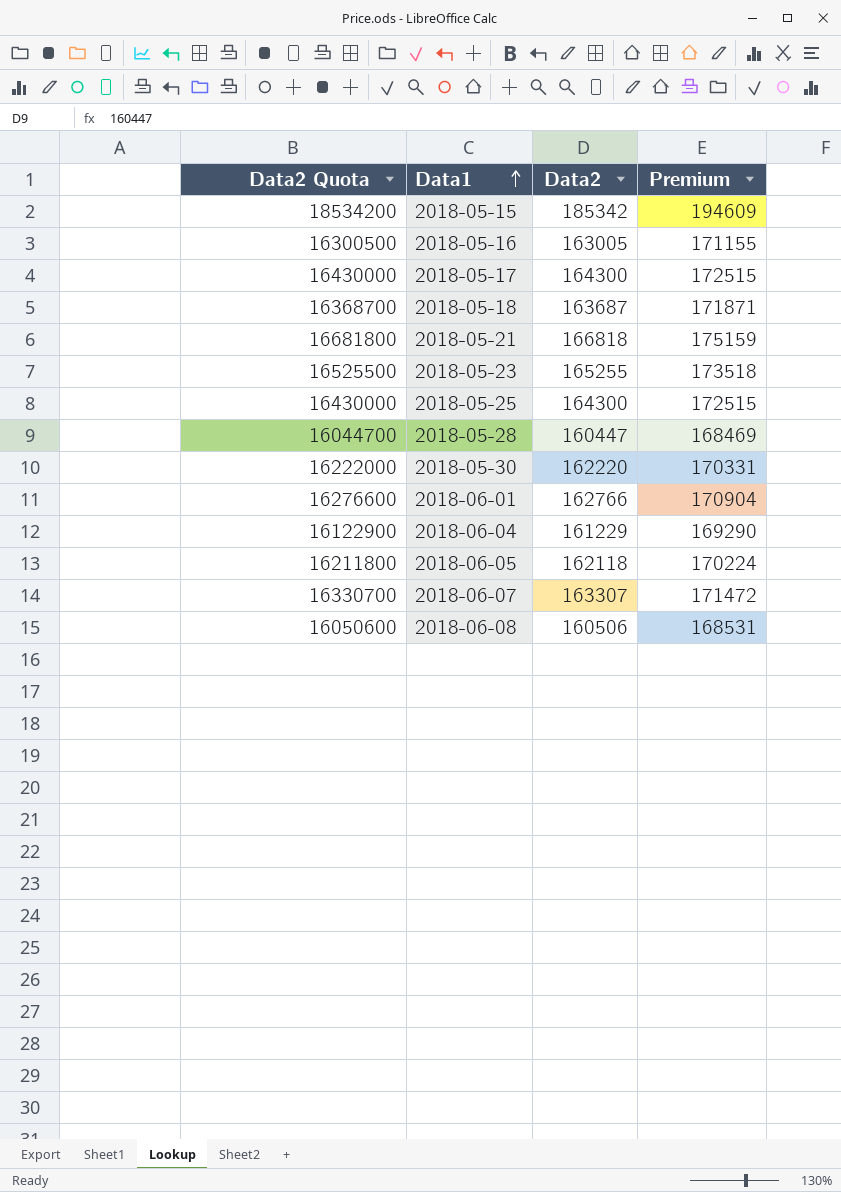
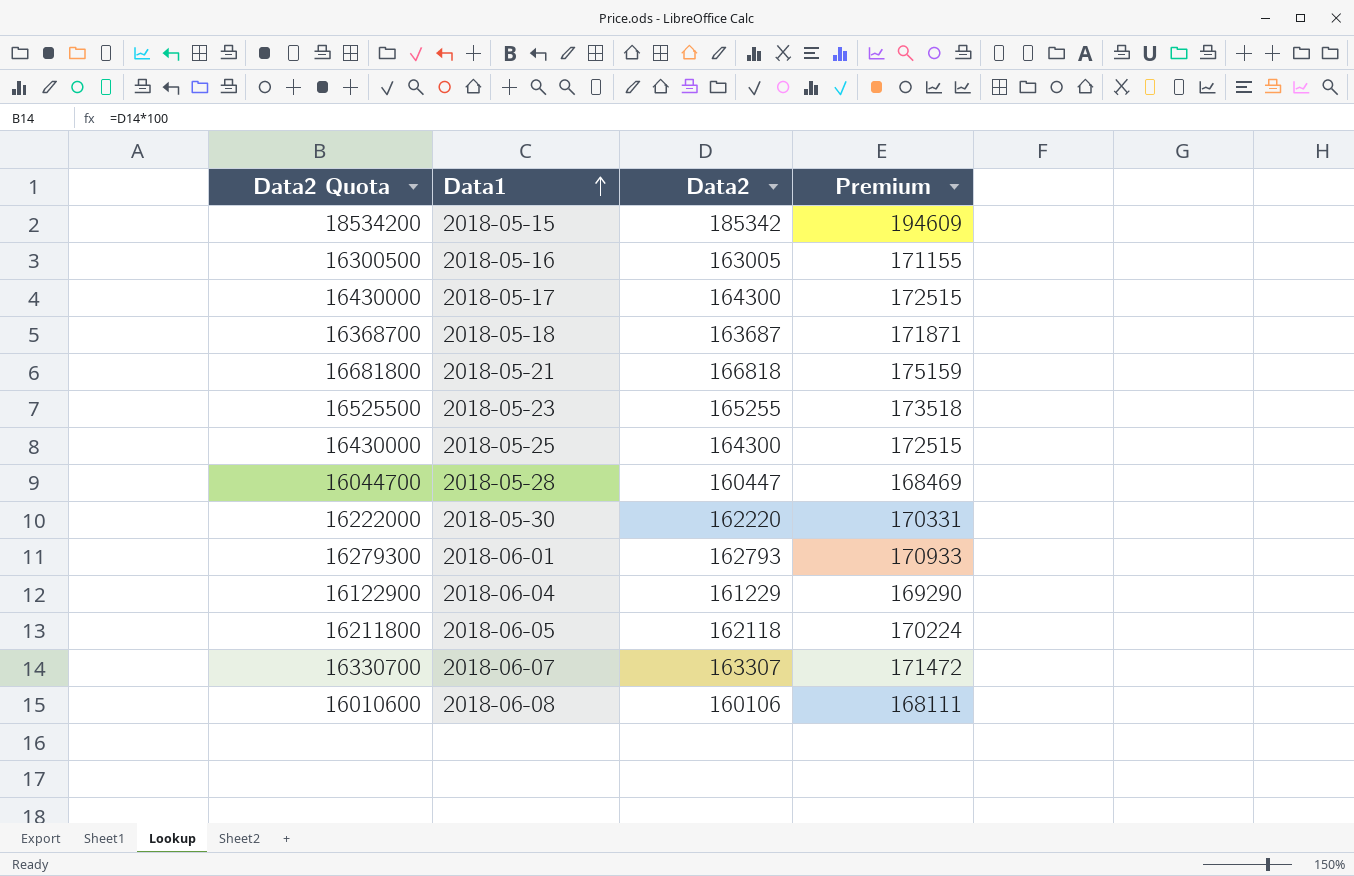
2018-06-01 | Data2 Quota: 16276600 -> 16279300
2018-06-01 | Data2: 162766 -> 162793
2018-06-01 | Premium: 170904 -> 170933
2018-06-08 | Data2 Quota: 16050600 -> 16010600
2018-06-08 | Data2: 160506 -> 160106
2018-06-08 | Premium: 168531 -> 168111

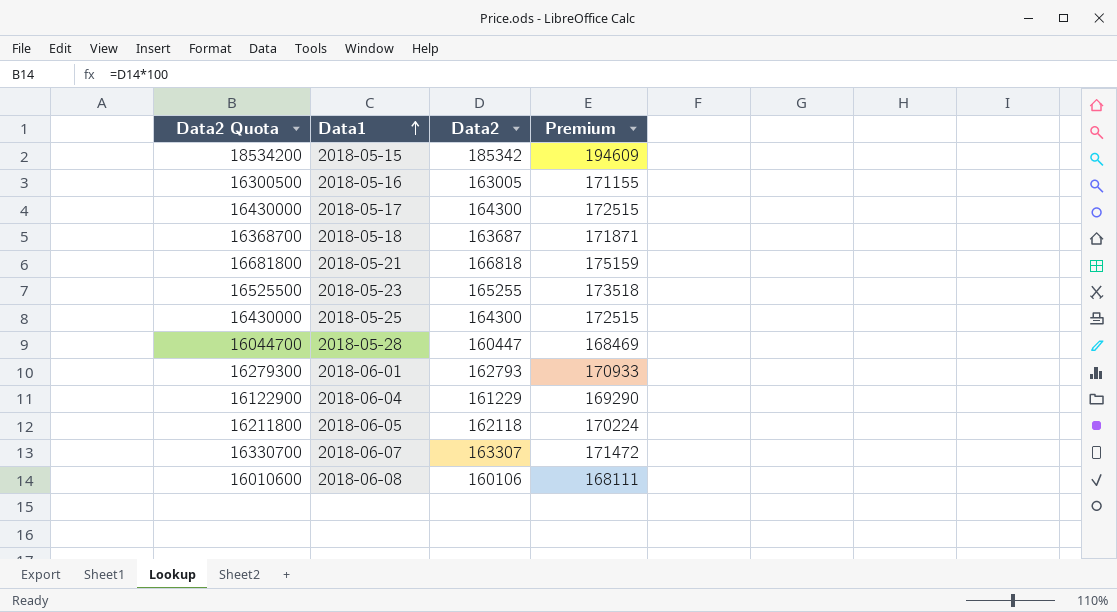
row 2018-05-30: 16222000 | 162220 | 170331 -> none

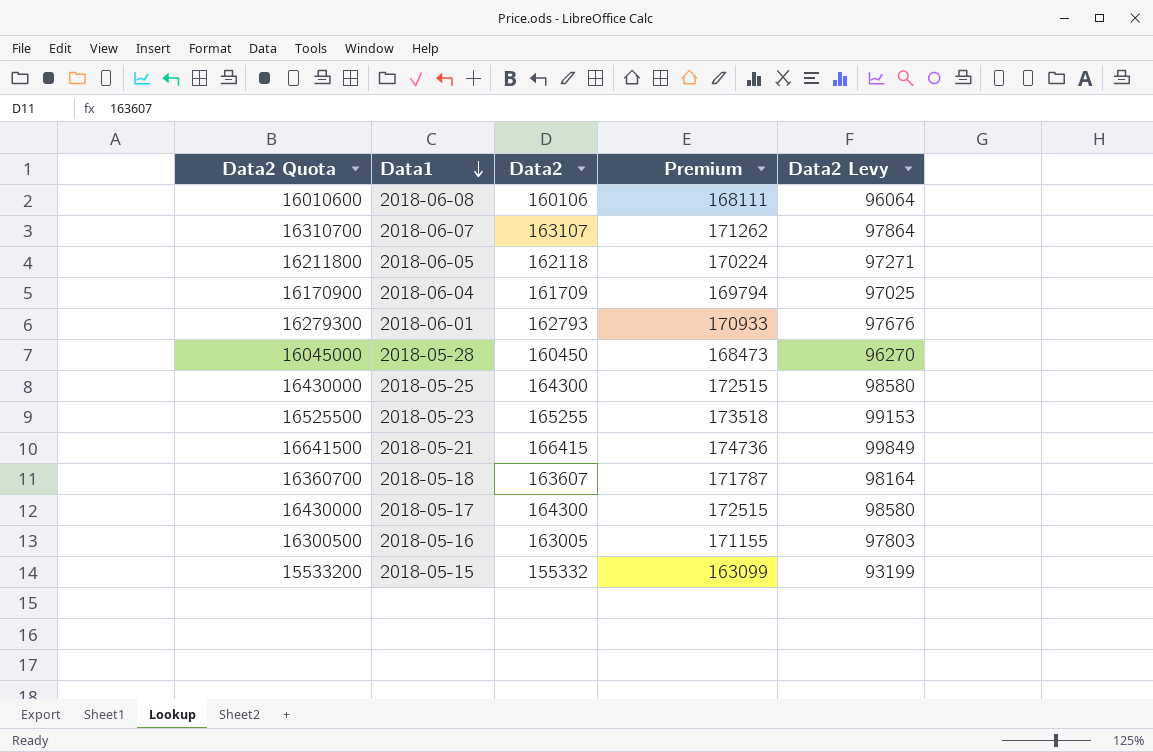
row order: Data1 ascending -> Data1 descending
column Data2 Levy | formula: none -> [Data2] * 0.6
2018-06-07 | Data2 Quota: 16330700 -> 16310700
2018-06-07 | Data2: 163307 -> 163107
2018-06-07 | Premium: 171472 -> 171262
2018-06-04 | Data2 Quota: 16122900 -> 16170900
2018-06-04 | Data2: 161229 -> 161709
2018-06-04 | Premium: 169290 -> 169794
2018-05-28 | Data2 Quota: 16044700 -> 16045000
2018-05-28 | Data2: 160447 -> 160450
2018-05-28 | Premium: 168469 -> 168473
2018-05-21 | Data2 Quota: 16681800 -> 16641500
2018-05-21 | Data2: 166818 -> 166415
2018-05-21 | Premium: 175159 -> 174736
2018-05-18 | Data2 Quota: 16368700 -> 16360700
2018-05-18 | Data2: 163687 -> 163607
2018-05-18 | Premium: 171871 -> 171787
2018-05-15 | Data2 Quota: 18534200 -> 15533200
2018-05-15 | Data2: 185342 -> 155332
2018-05-15 | Premium: 194609 -> 163099

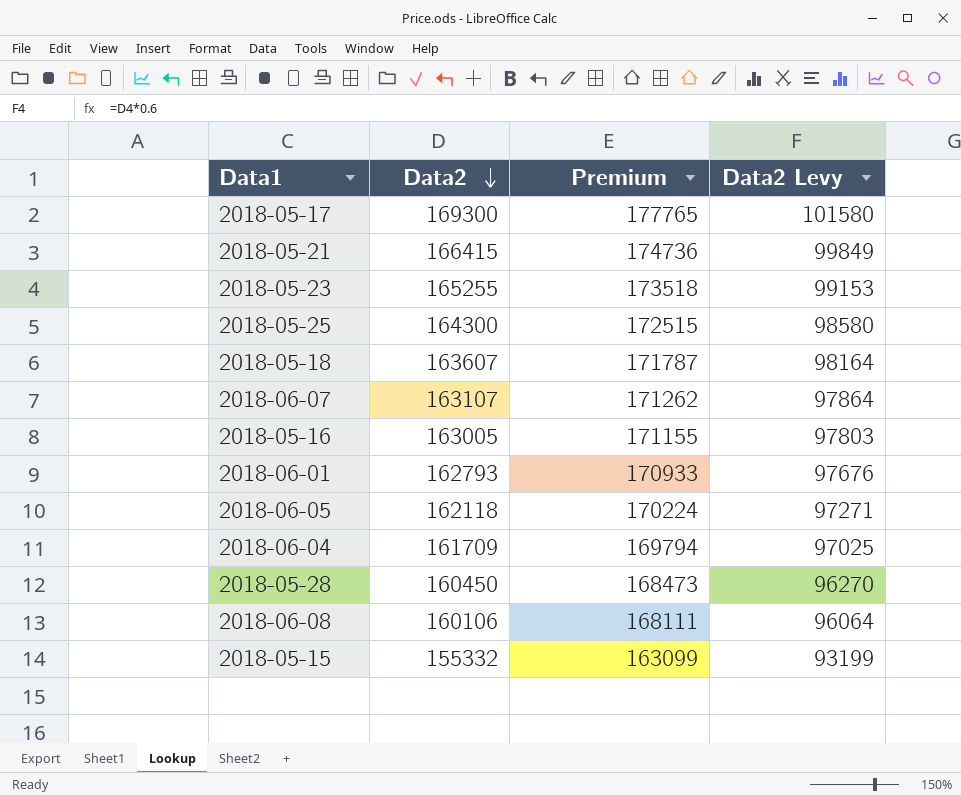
row order: Data1 descending -> Data2 descending
column Data2 Quota | formula: [Data2] * 100 -> none
2018-05-17 | Data2: 164300 -> 169300
2018-05-17 | Premium: 172515 -> 177765
2018-05-17 | Data2 Levy: 98580 -> 101580

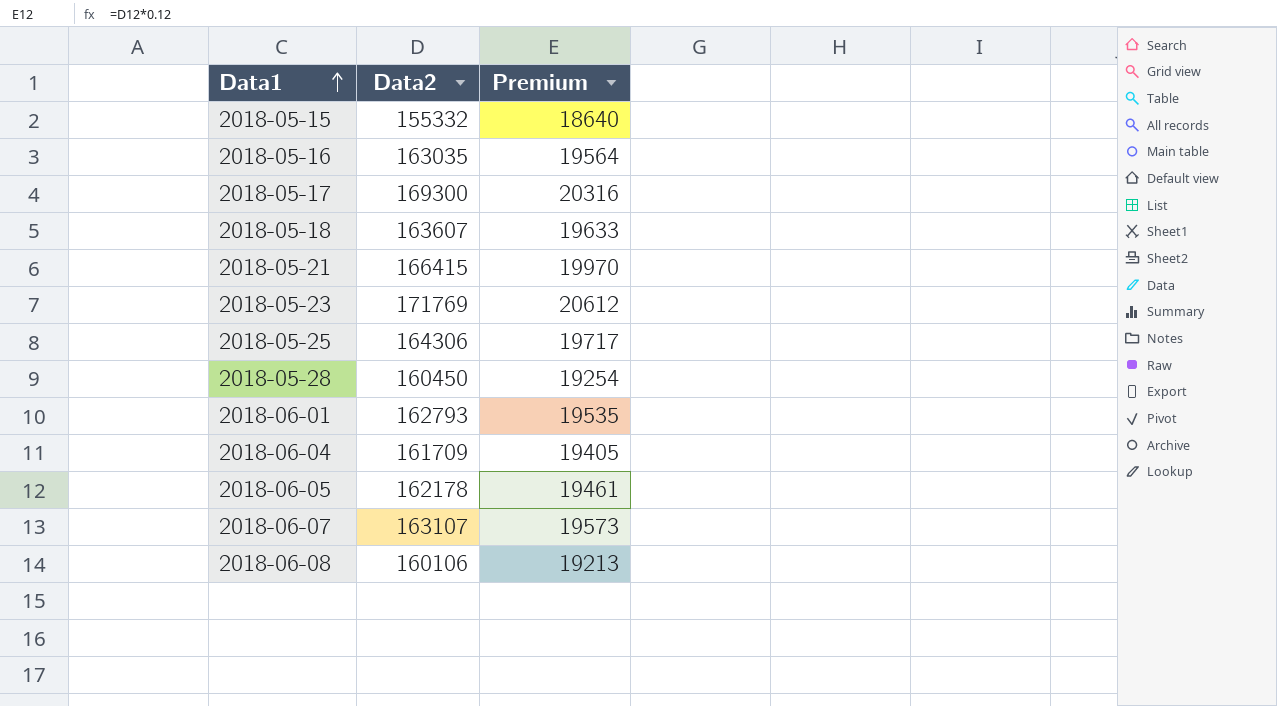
row order: Data2 descending -> Data1 ascending
column Data2 Levy | formula: [Data2] * 0.6 -> none
column Premium | formula: [Data2] * 1.05 -> [Data2] * 0.12
2018-05-16 | Data2: 163005 -> 163035
2018-05-23 | Data2: 165255 -> 171769
2018-05-25 | Data2: 164300 -> 164306
2018-06-05 | Data2: 162118 -> 162178

